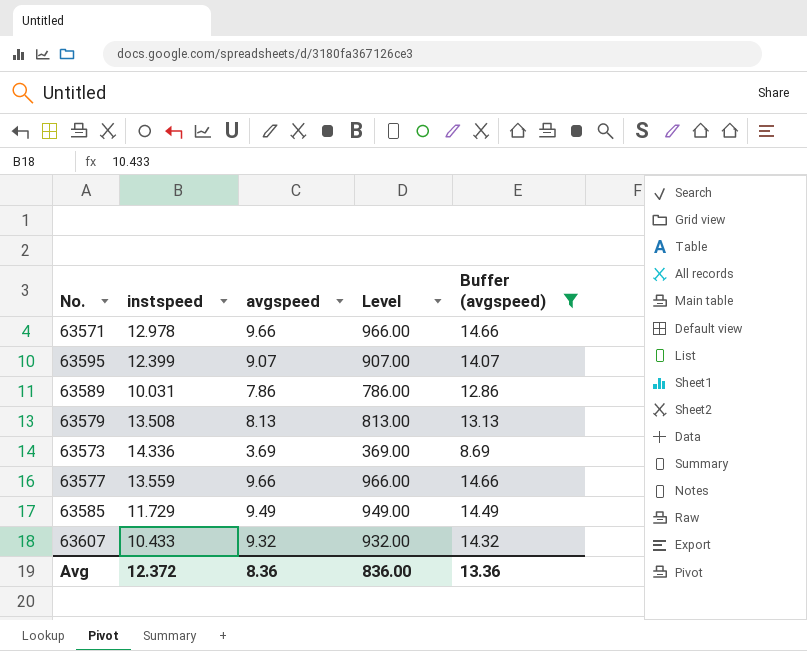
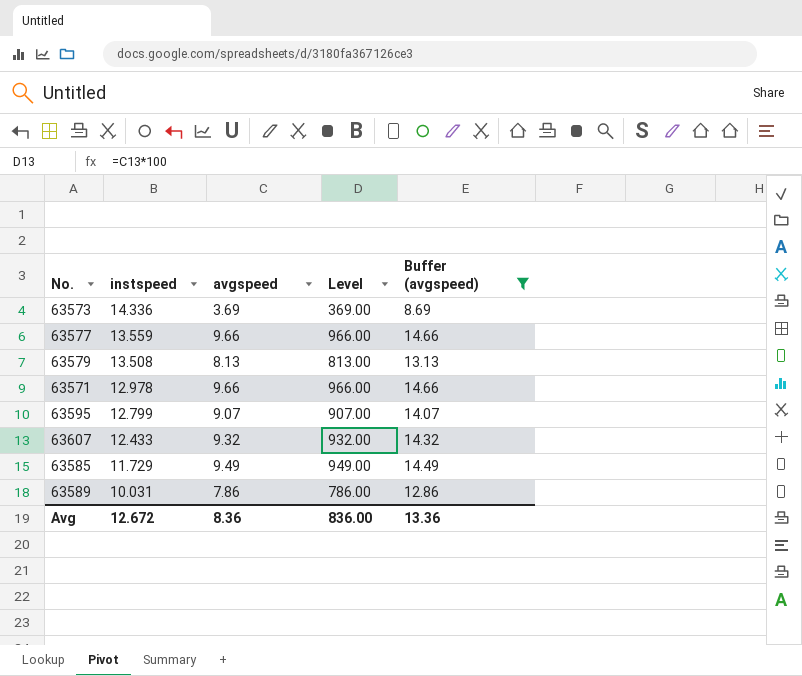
row order: none -> instspeed descending
63595 | instspeed: 12.399 -> 12.799
63607 | instspeed: 10.433 -> 12.433
Avg | instspeed: 12.372 -> 12.672

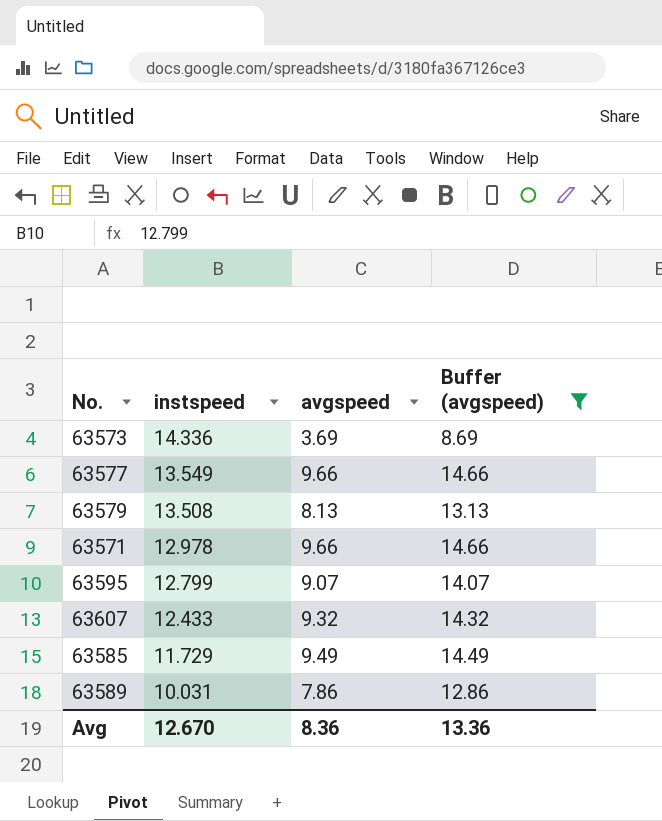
column Level | formula: [avgspeed] * 100 -> none
63577 | instspeed: 13.559 -> 13.549
Avg | instspeed: 12.672 -> 12.670

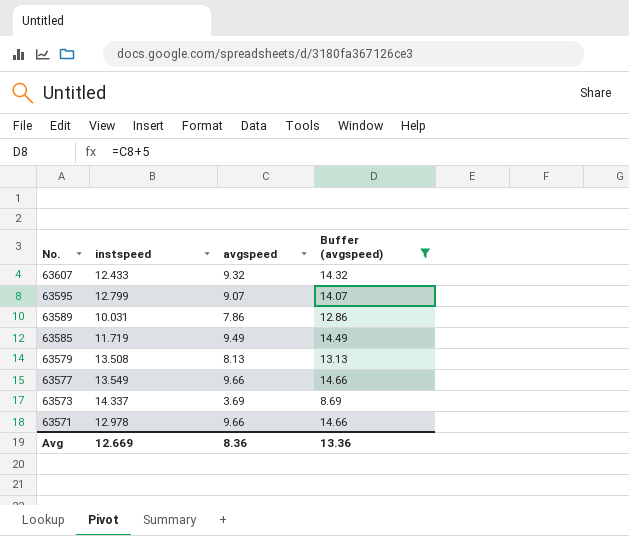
row order: instspeed descending -> No. descending
63585 | instspeed: 11.729 -> 11.719
63573 | instspeed: 14.336 -> 14.337
Avg | instspeed: 12.670 -> 12.669

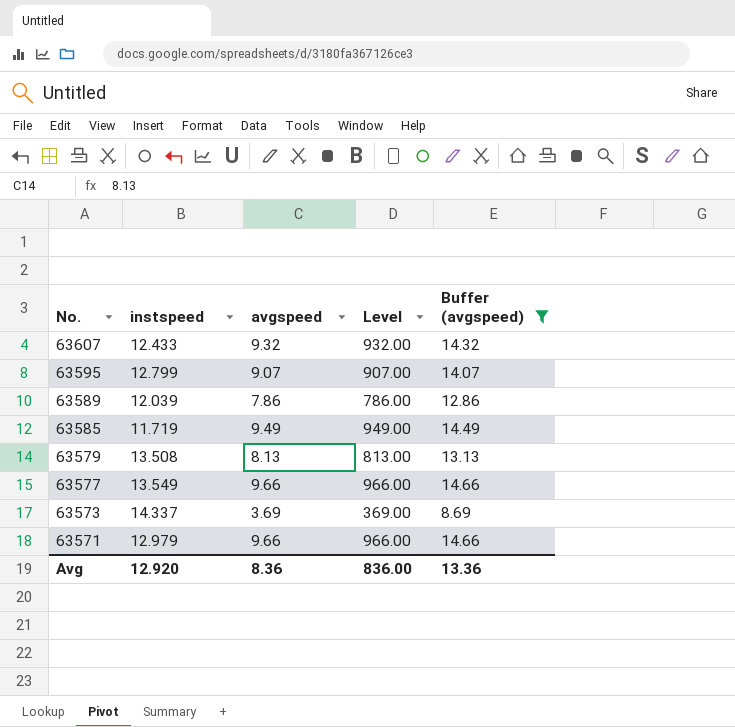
column Level | formula: none -> [avgspeed] * 100
63589 | instspeed: 10.031 -> 12.039
63571 | instspeed: 12.978 -> 12.979
Avg | instspeed: 12.669 -> 12.920

